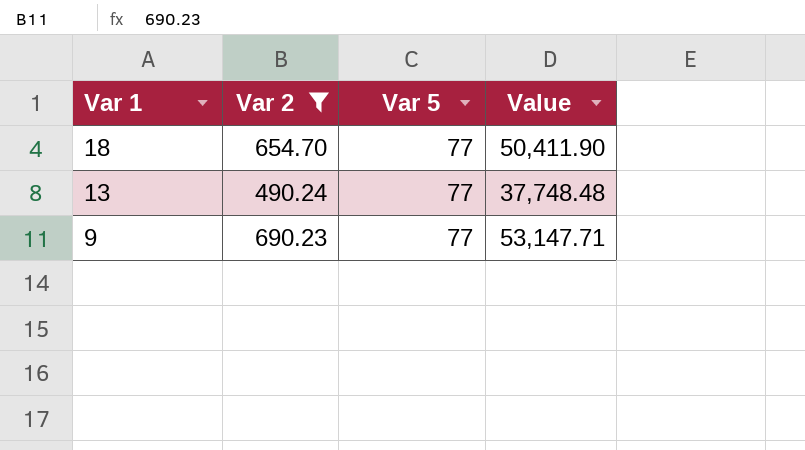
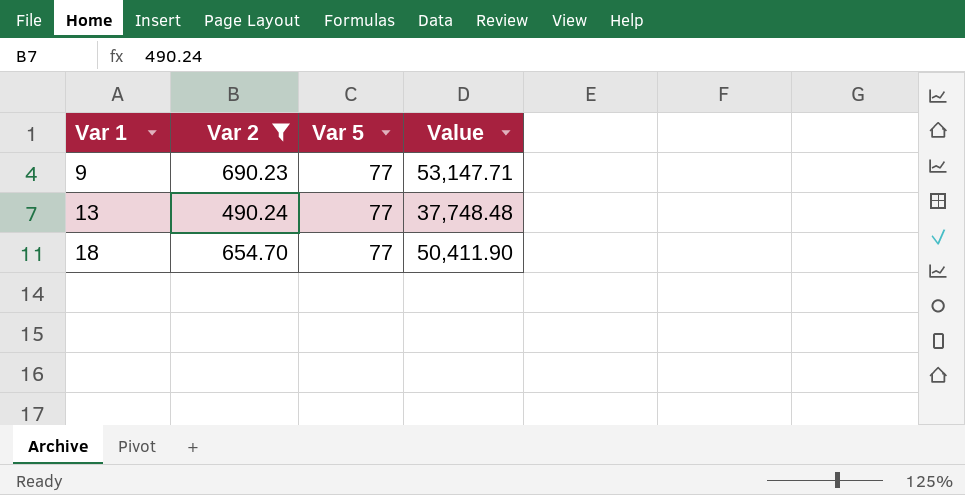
row order: Var 1 descending -> Var 1 ascending

